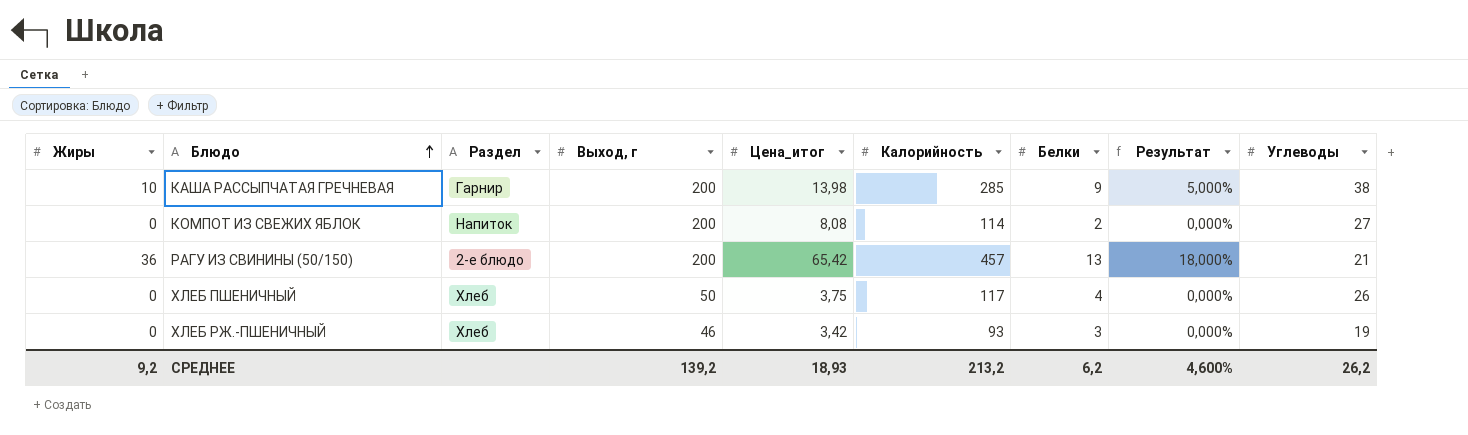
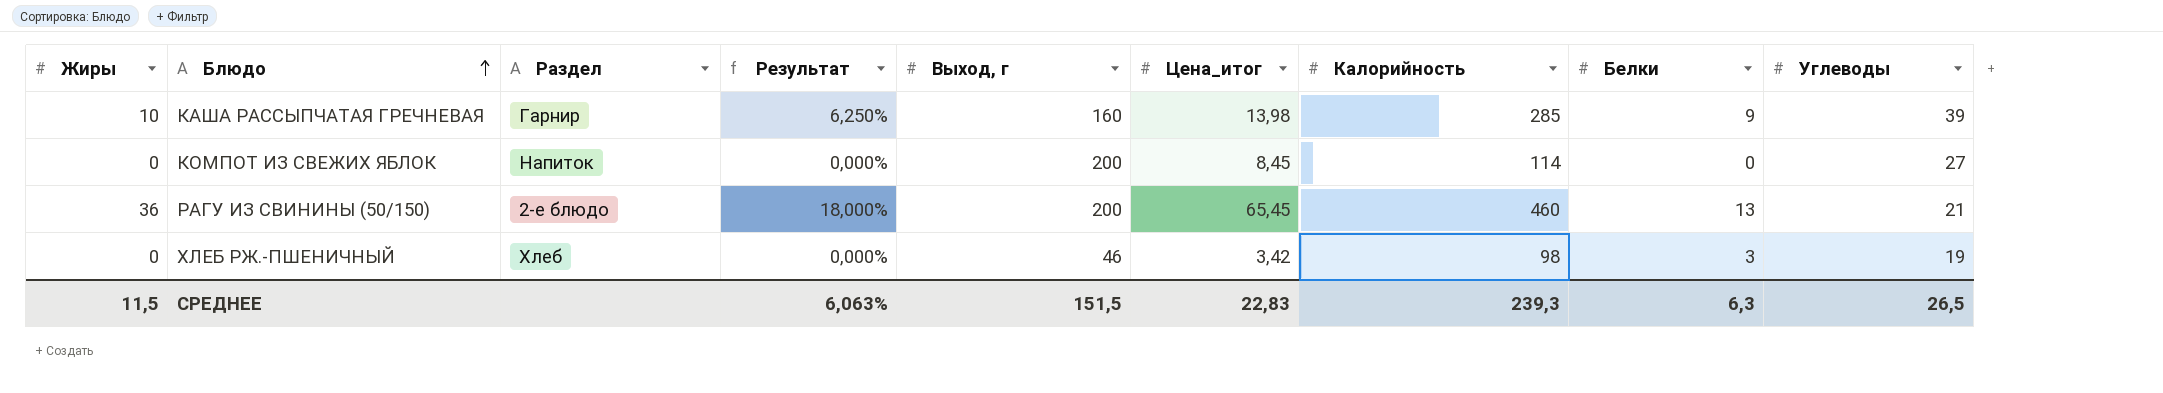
column Результат | position: 8 -> 4
row ХЛЕБ ПШЕНИЧНЫЙ: 0 | Хлеб | 50 | 3,75 | 117 | 4 | 0,000% | 26 -> none
КАША РАССЫПЧАТАЯ ГРЕЧНЕВАЯ | Результат: 5,000% -> 6,250%
КАША РАССЫПЧАТАЯ ГРЕЧНЕВАЯ | Выход, г: 200 -> 160
КАША РАССЫПЧАТАЯ ГРЕЧНЕВАЯ | Углеводы: 38 -> 39
КОМПОТ ИЗ СВЕЖИХ ЯБЛОК | Цена_итог: 8,08 -> 8,45
КОМПОТ ИЗ СВЕЖИХ ЯБЛОК | Белки: 2 -> 0
РАГУ ИЗ СВИНИНЫ (50/150) | Цена_итог: 65,42 -> 65,45
РАГУ ИЗ СВИНИНЫ (50/150) | Калорийность: 457 -> 460
ХЛЕБ РЖ.-ПШЕНИЧНЫЙ | Калорийность: 93 -> 98
СРЕДНЕЕ | Жиры: 9,2 -> 11,5
СРЕДНЕЕ | Результат: 4,600% -> 6,063%
СРЕДНЕЕ | Выход, г: 139,2 -> 151,5
СРЕДНЕЕ | Цена_итог: 18,93 -> 22,83
СРЕДНЕЕ | Калорийность: 213,2 -> 239,3
СРЕДНЕЕ | Белки: 6,2 -> 6,3
СРЕДНЕЕ | Углеводы: 26,2 -> 26,5

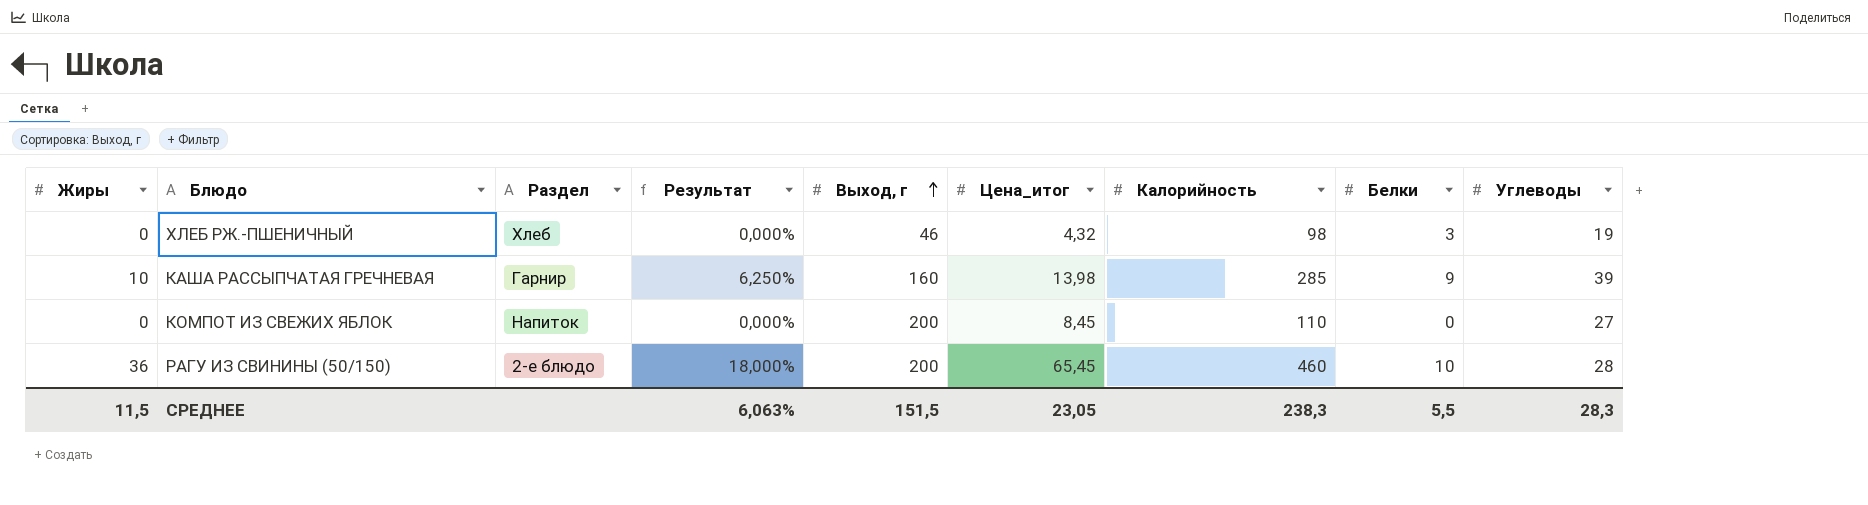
row order: Блюдо ascending -> Выход, г ascending
ХЛЕБ РЖ.-ПШЕНИЧНЫЙ | Цена_итог: 3,42 -> 4,32
КОМПОТ ИЗ СВЕЖИХ ЯБЛОК | Калорийность: 114 -> 110
РАГУ ИЗ СВИНИНЫ (50/150) | Белки: 13 -> 10
РАГУ ИЗ СВИНИНЫ (50/150) | Углеводы: 21 -> 28
СРЕДНЕЕ | Цена_итог: 22,83 -> 23,05
СРЕДНЕЕ | Калорийность: 239,3 -> 238,3
СРЕДНЕЕ | Белки: 6,3 -> 5,5
СРЕДНЕЕ | Углеводы: 26,5 -> 28,3

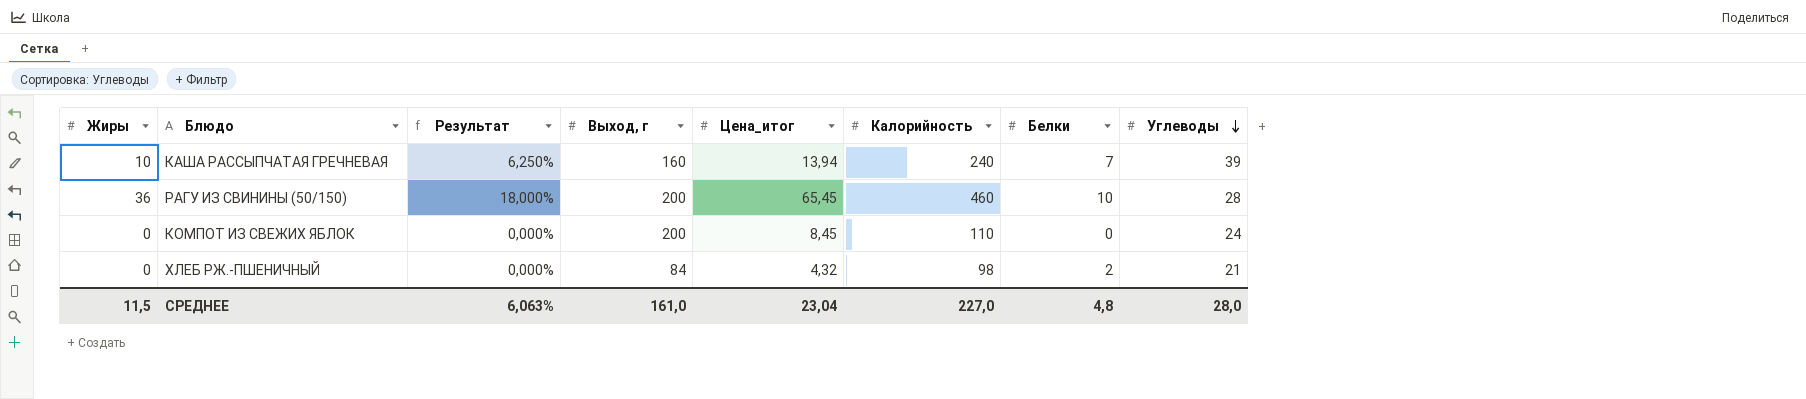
row order: Выход, г ascending -> Углеводы descending
column Раздел | position: 3 -> none
КАША РАССЫПЧАТАЯ ГРЕЧНЕВАЯ | Цена_итог: 13,98 -> 13,94
КАША РАССЫПЧАТАЯ ГРЕЧНЕВАЯ | Калорийность: 285 -> 240
КАША РАССЫПЧАТАЯ ГРЕЧНЕВАЯ | Белки: 9 -> 7
КОМПОТ ИЗ СВЕЖИХ ЯБЛОК | Углеводы: 27 -> 24
ХЛЕБ РЖ.-ПШЕНИЧНЫЙ | Выход, г: 46 -> 84
ХЛЕБ РЖ.-ПШЕНИЧНЫЙ | Белки: 3 -> 2
ХЛЕБ РЖ.-ПШЕНИЧНЫЙ | Углеводы: 19 -> 21
СРЕДНЕЕ | Выход, г: 151,5 -> 161,0
СРЕДНЕЕ | Цена_итог: 23,05 -> 23,04
СРЕДНЕЕ | Калорийность: 238,3 -> 227,0
СРЕДНЕЕ | Белки: 5,5 -> 4,8
СРЕДНЕЕ | Углеводы: 28,3 -> 28,0

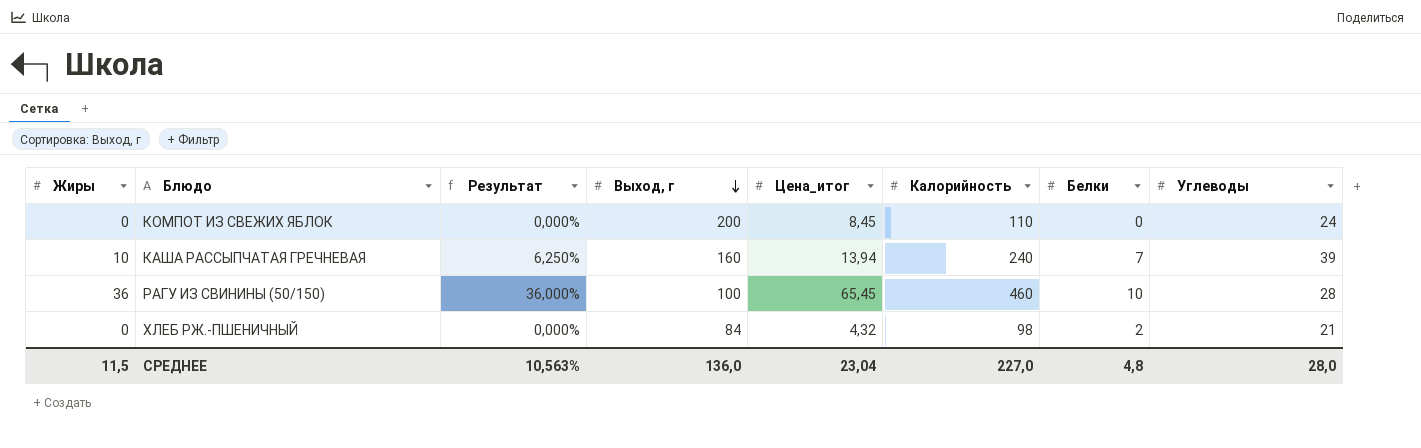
row order: Углеводы descending -> Выход, г descending
РАГУ ИЗ СВИНИНЫ (50/150) | Результат: 18,000% -> 36,000%
РАГУ ИЗ СВИНИНЫ (50/150) | Выход, г: 200 -> 100
СРЕДНЕЕ | Результат: 6,063% -> 10,563%
СРЕДНЕЕ | Выход, г: 161,0 -> 136,0

